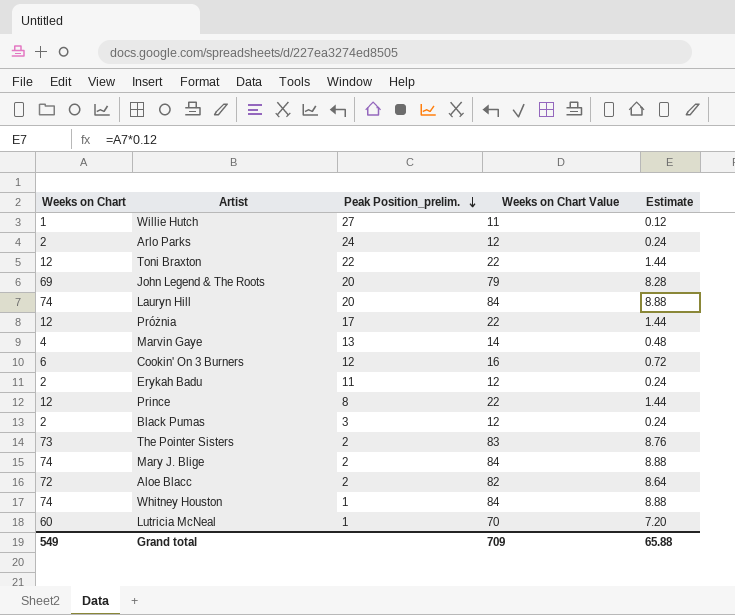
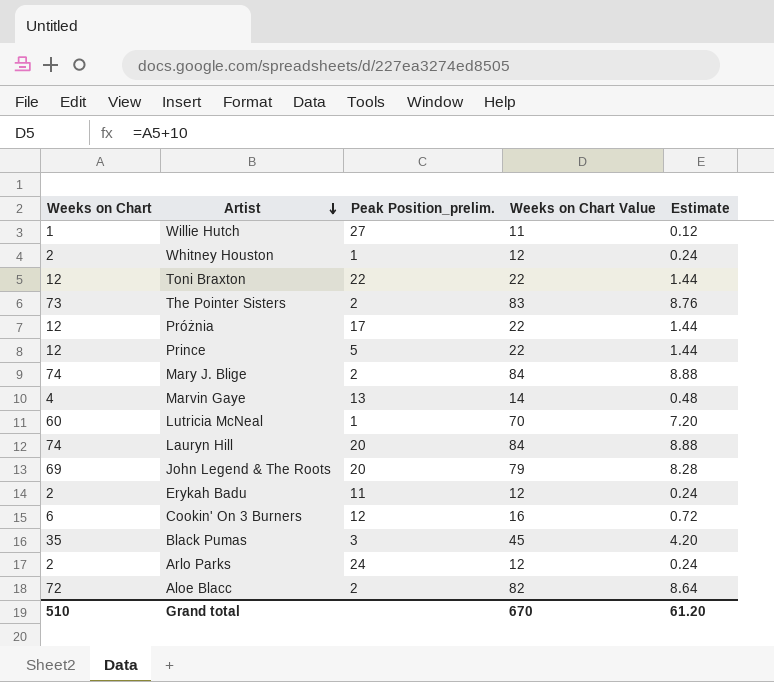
row order: Peak Position_prelim. descending -> Artist descending
Whitney Houston | Weeks on Chart: 74 -> 2
Whitney Houston | Weeks on Chart Value: 84 -> 12
Whitney Houston | Estimate: 8.88 -> 0.24
Prince | Peak Position_prelim.: 8 -> 5
Black Pumas | Weeks on Chart: 2 -> 35
Black Pumas | Weeks on Chart Value: 12 -> 45
Black Pumas | Estimate: 0.24 -> 4.20
Grand total | Weeks on Chart: 549 -> 510
Grand total | Weeks on Chart Value: 709 -> 670
Grand total | Estimate: 65.88 -> 61.20

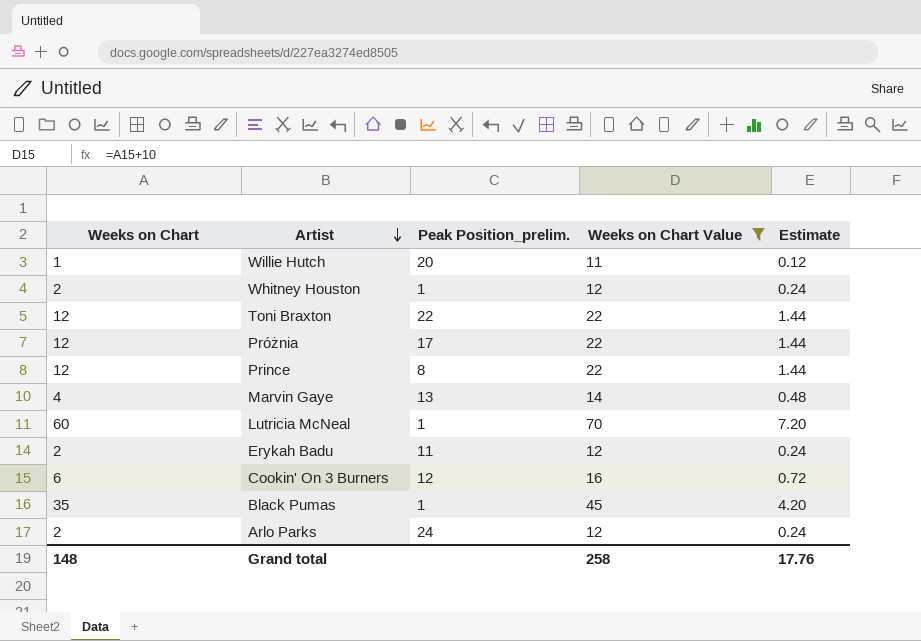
filter: none -> Weeks on Chart Value <= 70
Willie Hutch | Peak Position_prelim.: 27 -> 20
Prince | Peak Position_prelim.: 5 -> 8
Black Pumas | Peak Position_prelim.: 3 -> 1
Grand total | Weeks on Chart: 510 -> 148
Grand total | Weeks on Chart Value: 670 -> 258
Grand total | Estimate: 61.20 -> 17.76

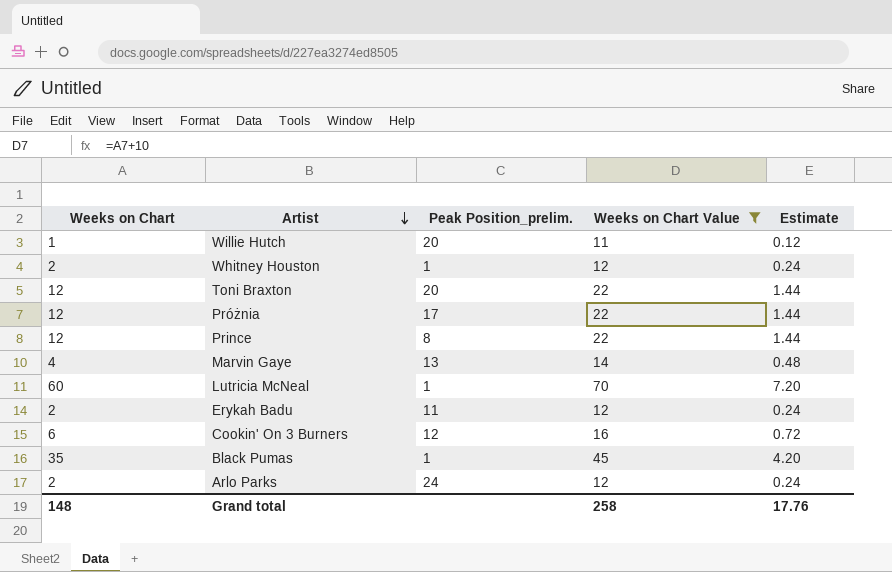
Toni Braxton | Peak Position_prelim.: 22 -> 20

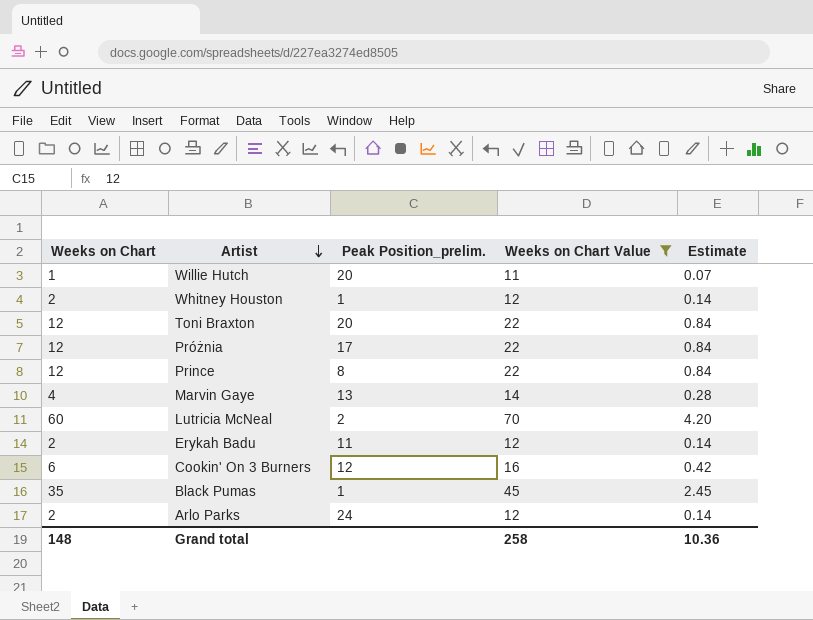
column Estimate | formula: [Weeks on Chart] * 0.12 -> [Weeks on Chart] * 0.07
Lutricia McNeal | Peak Position_prelim.: 1 -> 2
Grand total | Estimate: 17.76 -> 10.36

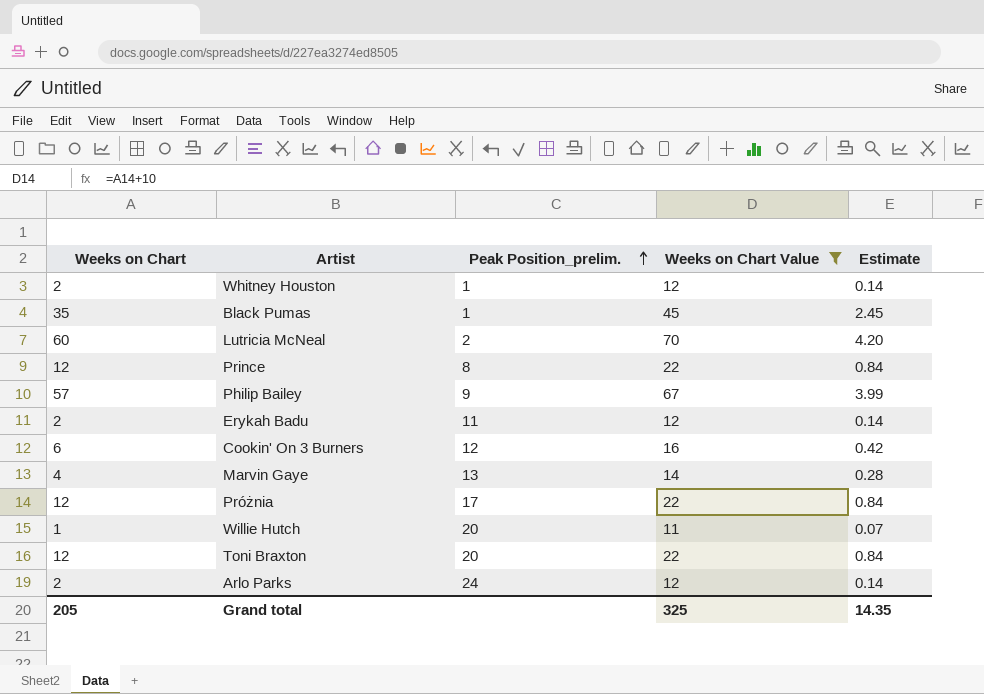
row order: Artist descending -> Peak Position_prelim. ascending
row Philip Bailey: none -> 57 | 9 | 67 | 3.99
Grand total | Weeks on Chart: 148 -> 205
Grand total | Weeks on Chart Value: 258 -> 325
Grand total | Estimate: 10.36 -> 14.35

